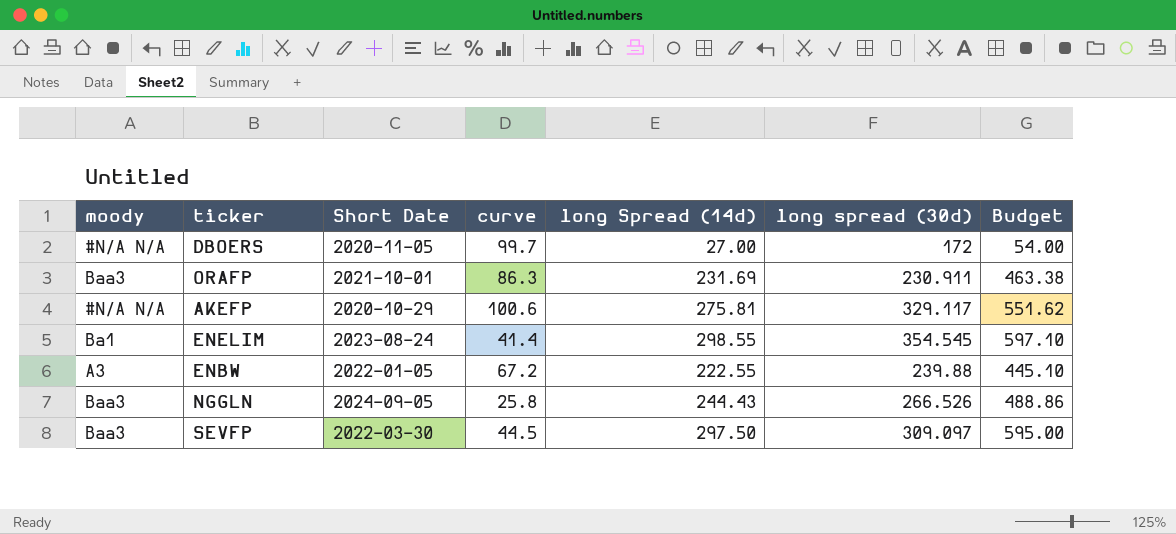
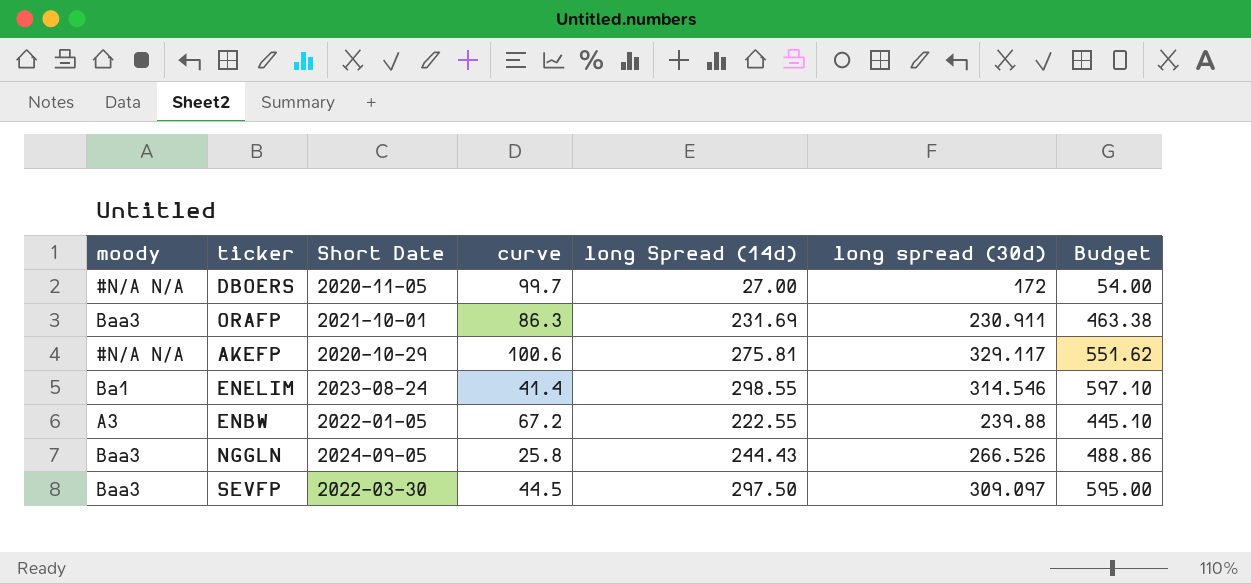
ENELIM | long spread (30d): 354.545 -> 314.546

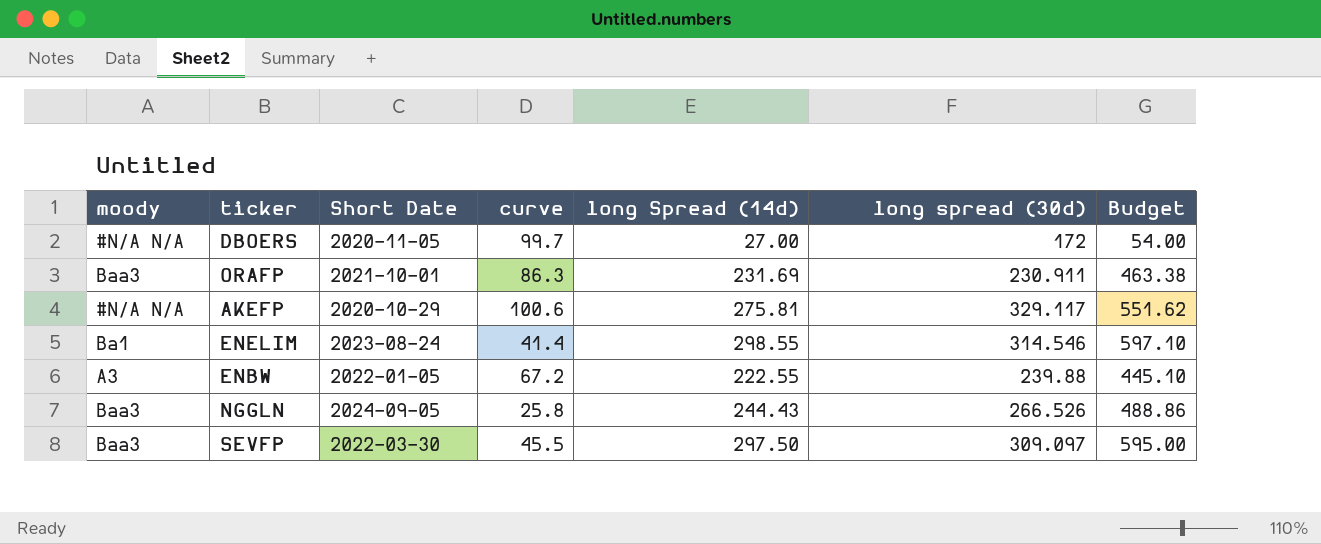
SEVFP | curve: 44.5 -> 45.5

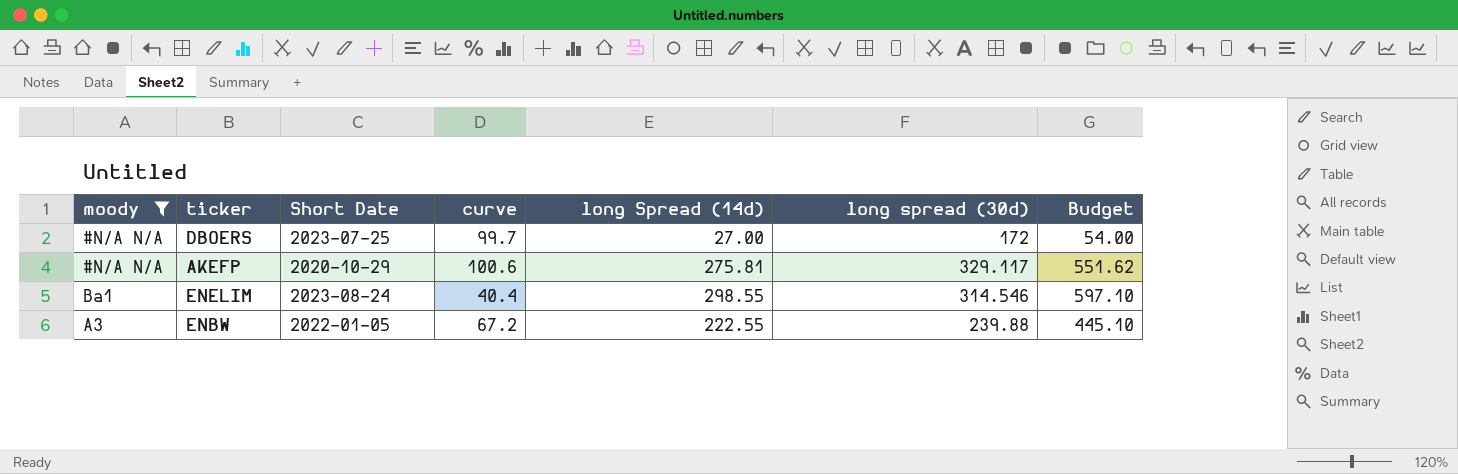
filter: none -> moody != Baa3
DBOERS | Short Date: 2020-11-05 -> 2023-07-25
ENELIM | curve: 41.4 -> 40.4

